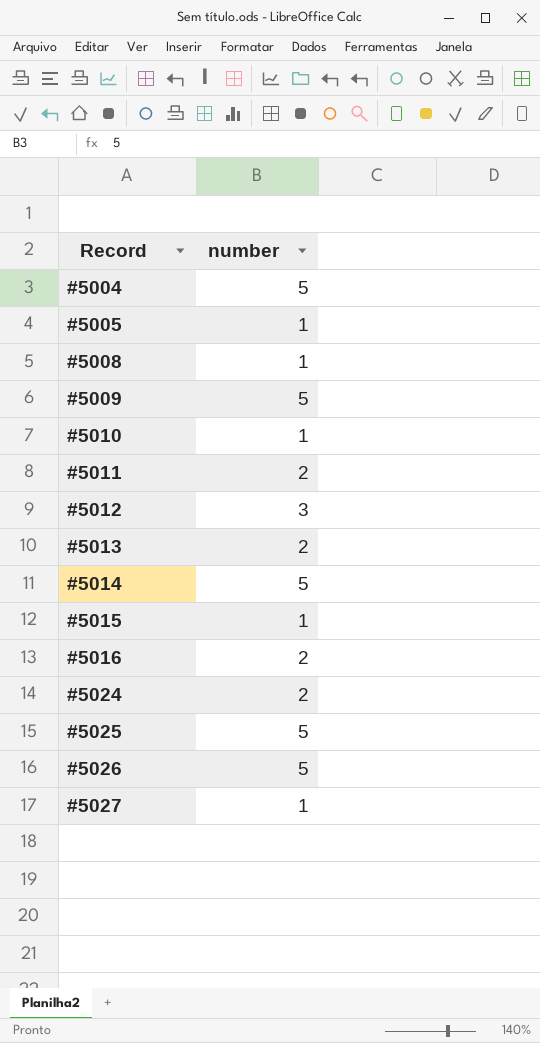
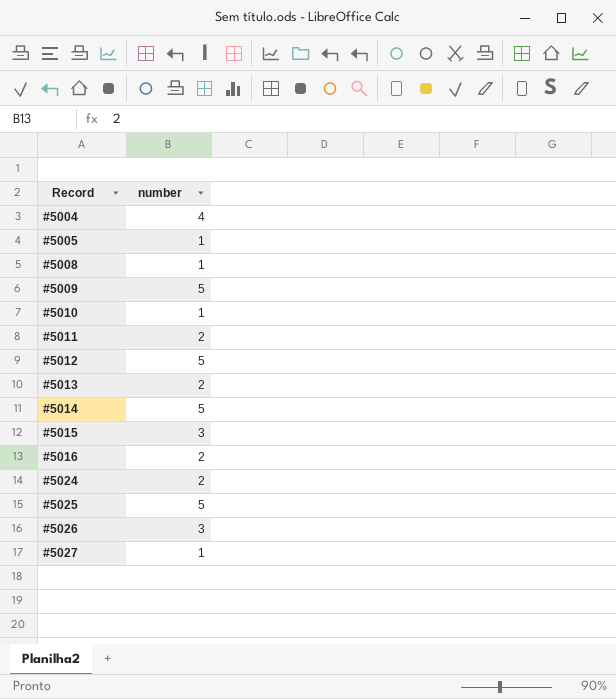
#5004 | number: 5 -> 4
#5012 | number: 3 -> 5
#5015 | number: 1 -> 3
#5026 | number: 5 -> 3

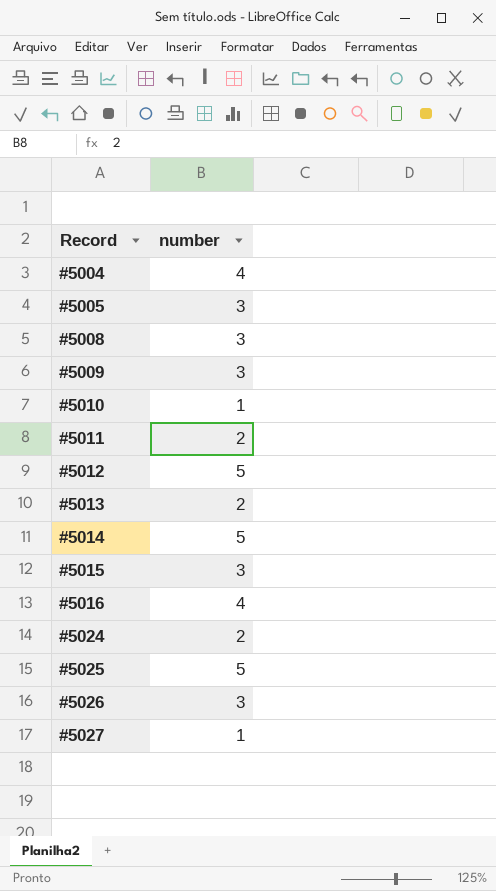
#5005 | number: 1 -> 3
#5008 | number: 1 -> 3
#5009 | number: 5 -> 3
#5016 | number: 2 -> 4

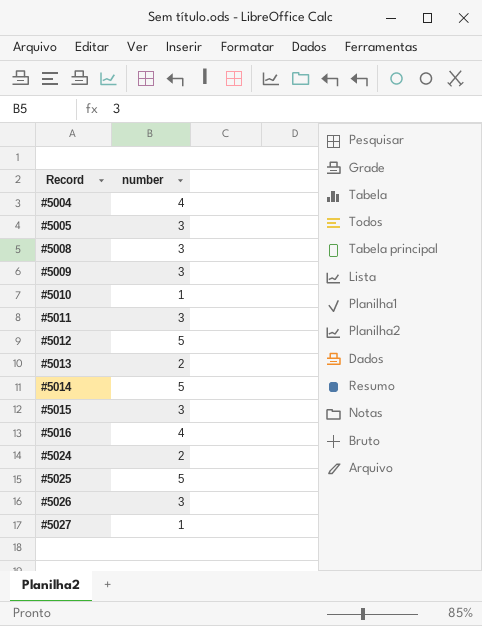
#5011 | number: 2 -> 3

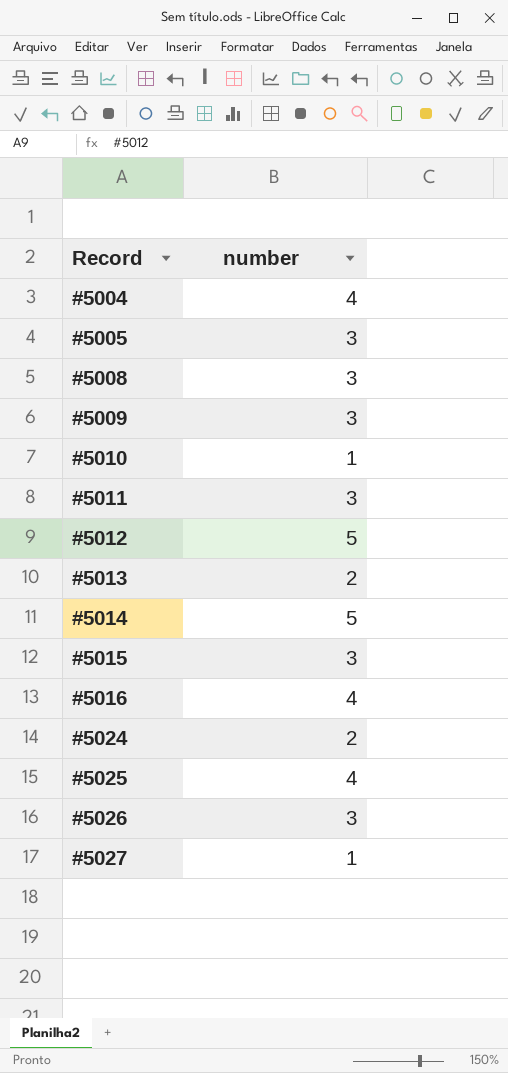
#5025 | number: 5 -> 4

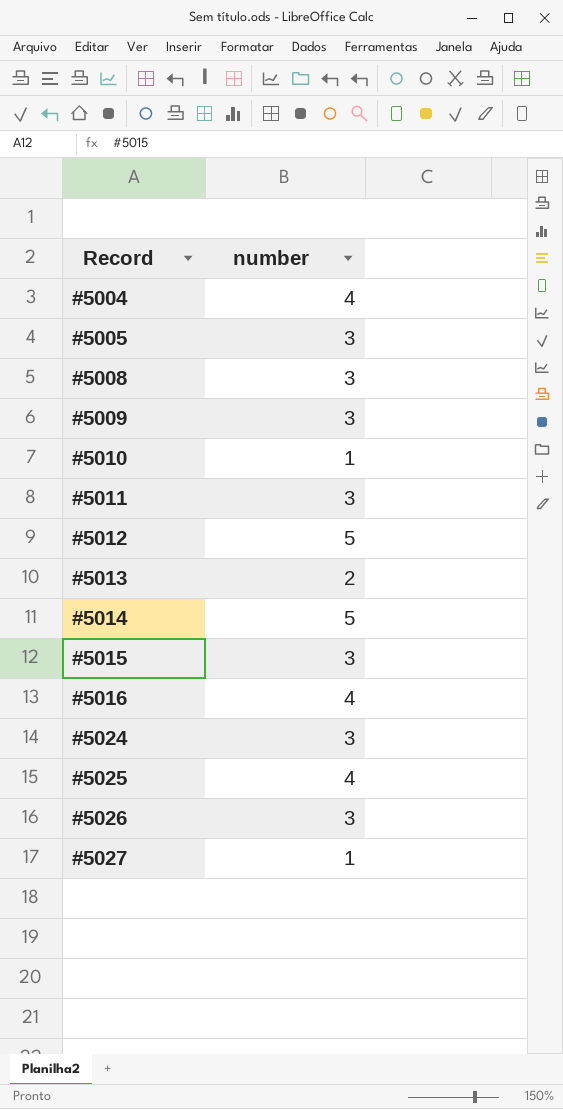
#5024 | number: 2 -> 3

